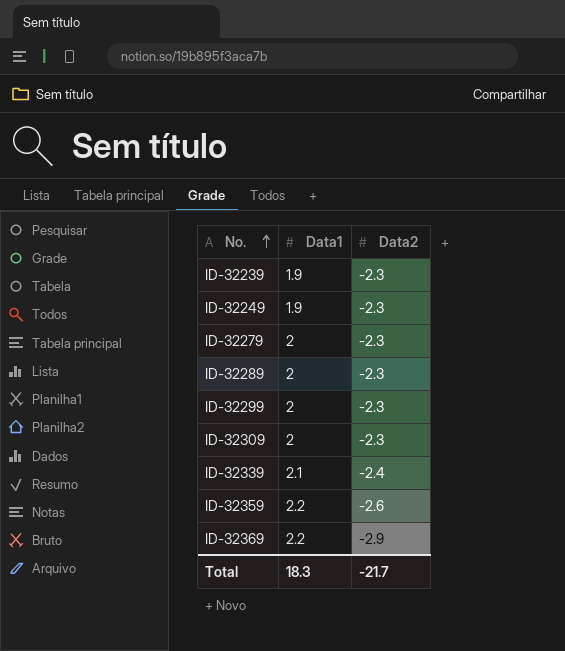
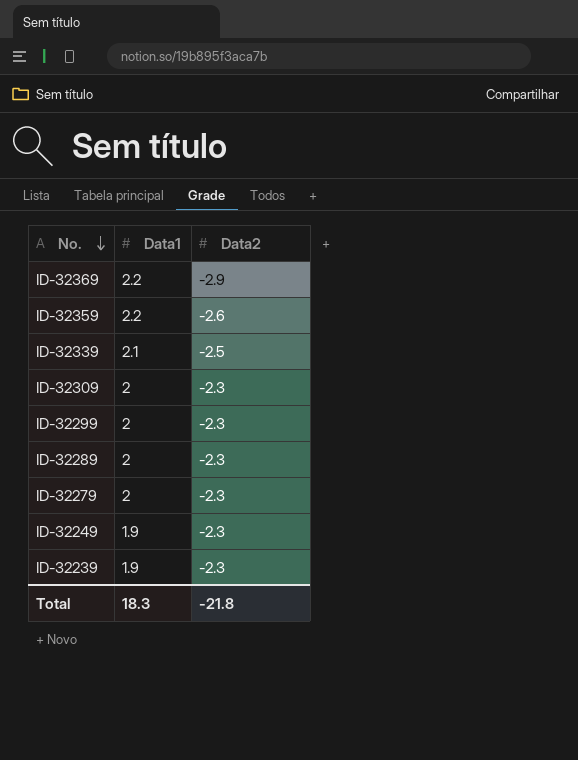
row order: No. ascending -> No. descending
ID-32339 | Data2: -2.4 -> -2.5
Total | Data2: -21.7 -> -21.8

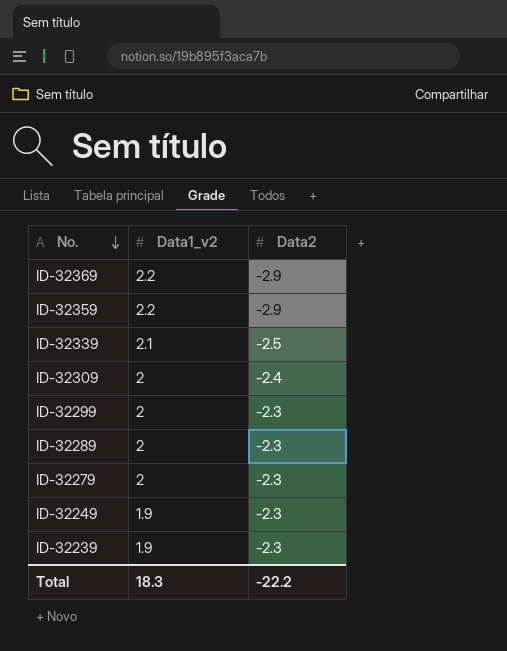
column name: Data1 -> Data1_v2
ID-32359 | Data2: -2.6 -> -2.9
ID-32309 | Data2: -2.3 -> -2.4
Total | Data2: -21.8 -> -22.2

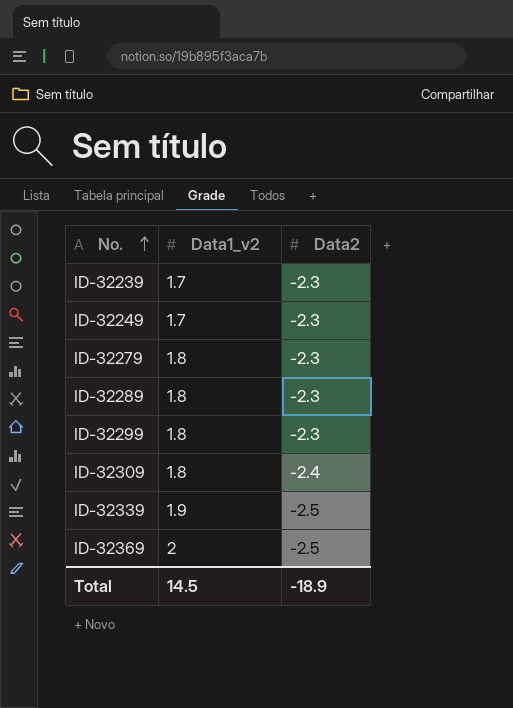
row order: No. descending -> No. ascending
row ID-32359: 2.2 | -2.9 -> none
ID-32239 | Data1_v2: 1.9 -> 1.7
ID-32249 | Data1_v2: 1.9 -> 1.7
ID-32279 | Data1_v2: 2 -> 1.8
ID-32289 | Data1_v2: 2 -> 1.8
ID-32299 | Data1_v2: 2 -> 1.8
ID-32309 | Data1_v2: 2 -> 1.8
ID-32339 | Data1_v2: 2.1 -> 1.9
ID-32369 | Data1_v2: 2.2 -> 2
ID-32369 | Data2: -2.9 -> -2.5
Total | Data1_v2: 18.3 -> 14.5
Total | Data2: -22.2 -> -18.9

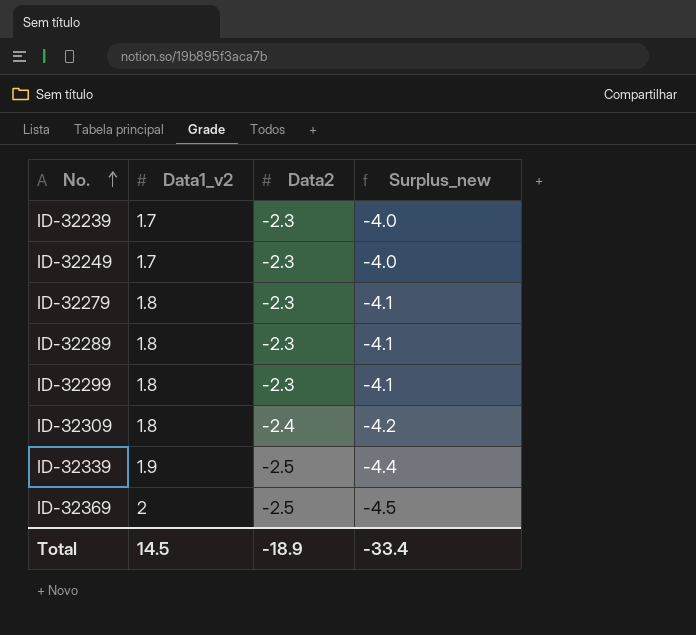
column Surplus_new | formula: none -> [Data2] - [Data1_v2]

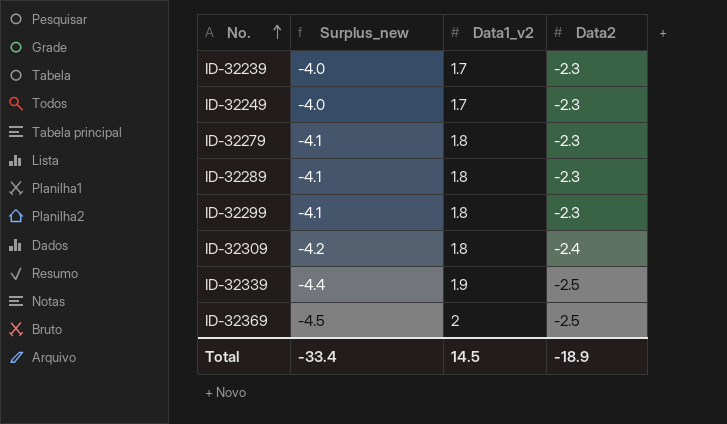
column Surplus_new | position: 4 -> 2

